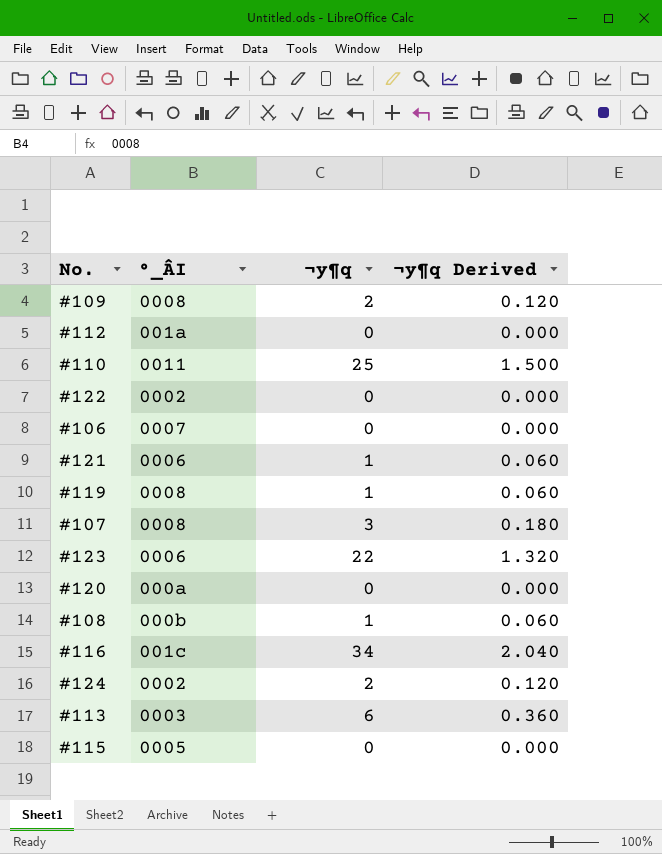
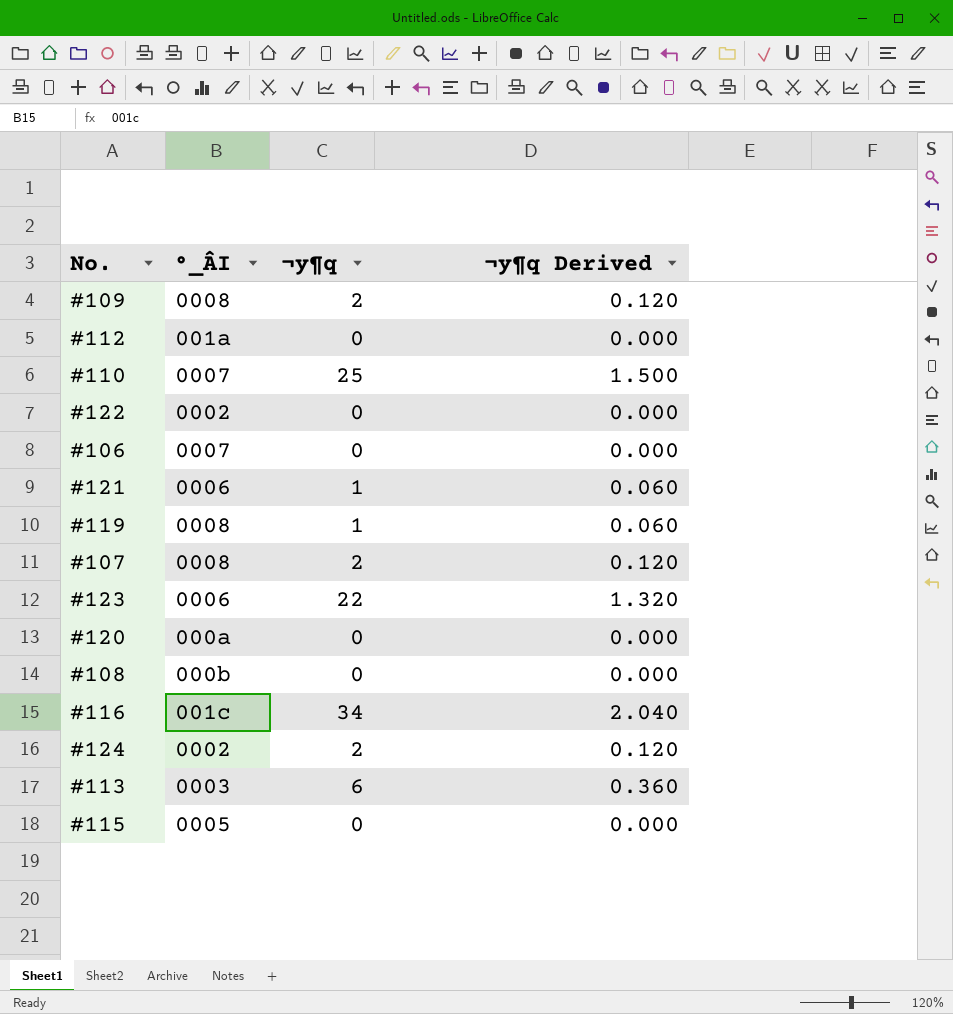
#110 | °_ÂI: 0011 -> 0007
#107 | ¬y¶q: 3 -> 2
#107 | ¬y¶q Derived: 0.180 -> 0.120
#108 | ¬y¶q: 1 -> 0
#108 | ¬y¶q Derived: 0.060 -> 0.000

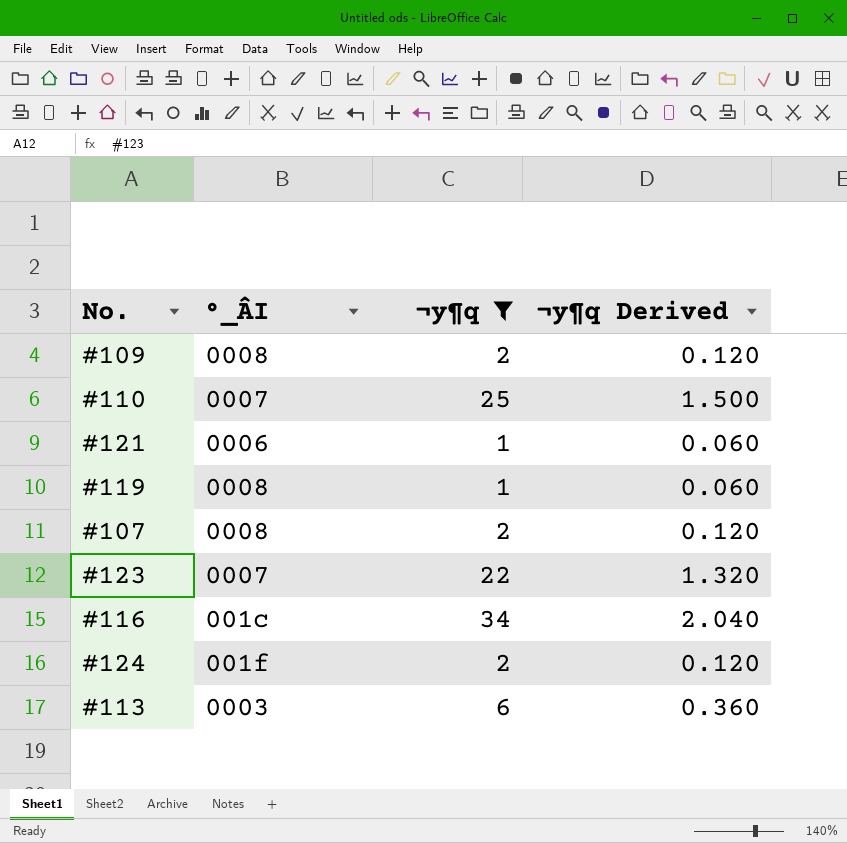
filter: none -> ¬y¶q != 0
#123 | °_ÂI: 0006 -> 0007
#124 | °_ÂI: 0002 -> 001f

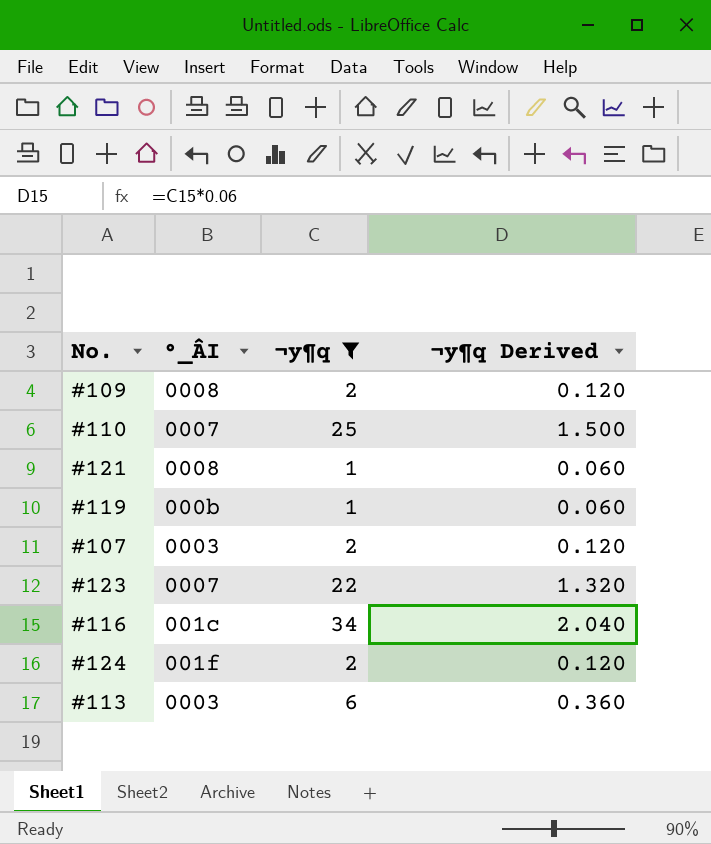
#121 | °_ÂI: 0006 -> 0008
#119 | °_ÂI: 0008 -> 000b
#107 | °_ÂI: 0008 -> 0003

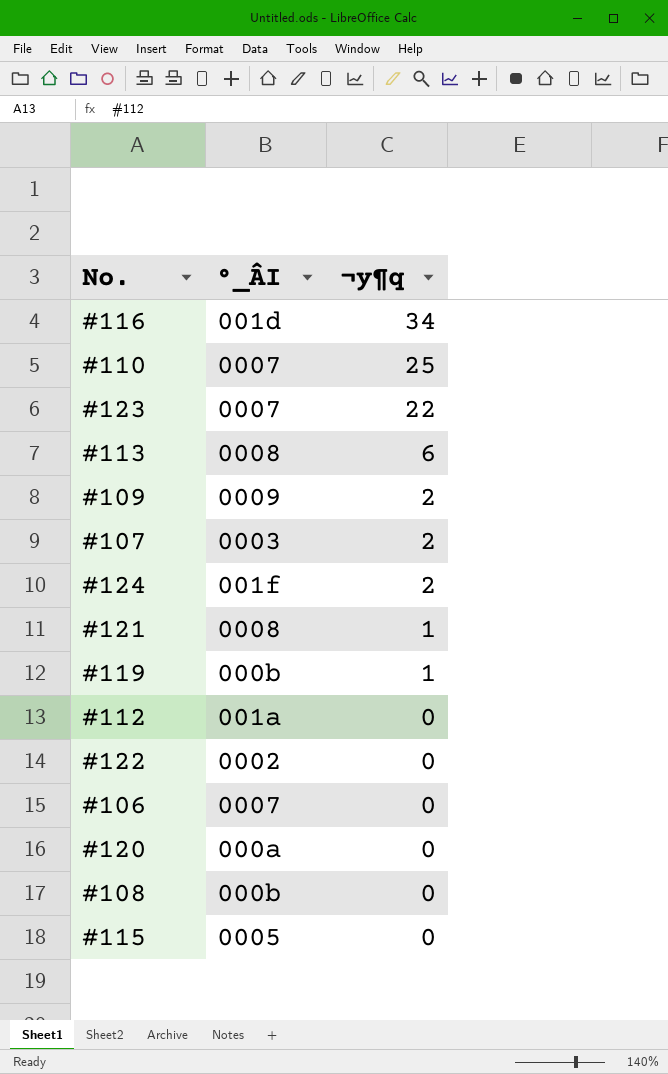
filter: ¬y¶q != 0 -> none
row order: none -> ¬y¶q descending
column ¬y¶q Derived | formula: [¬y¶q] * 0.06 -> none
#116 | °_ÂI: 001c -> 001d
#113 | °_ÂI: 0003 -> 0008
#109 | °_ÂI: 0008 -> 0009

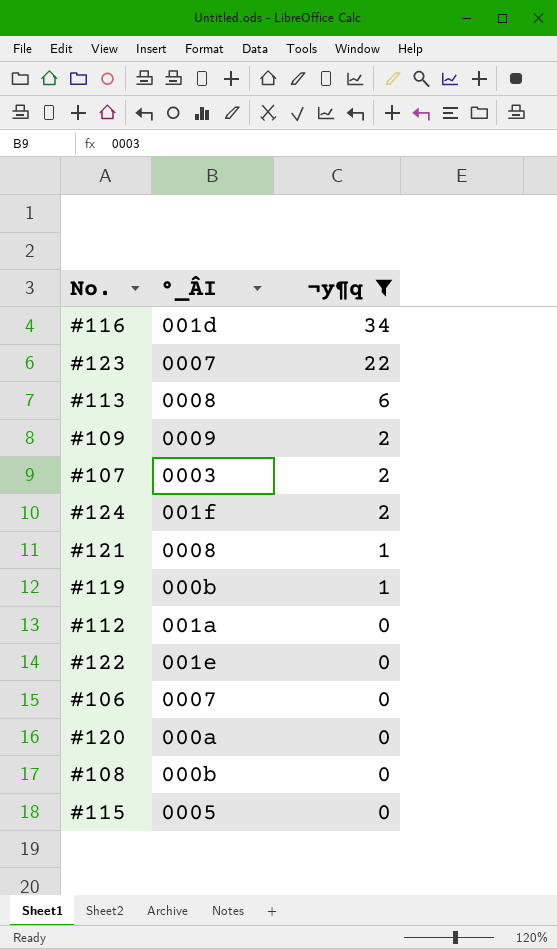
filter: none -> ¬y¶q != 25
#122 | °_ÂI: 0002 -> 001e

